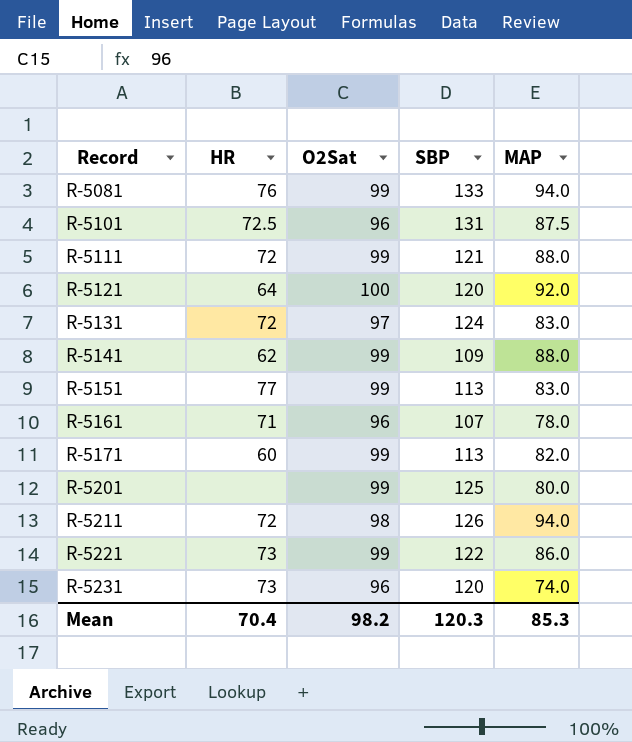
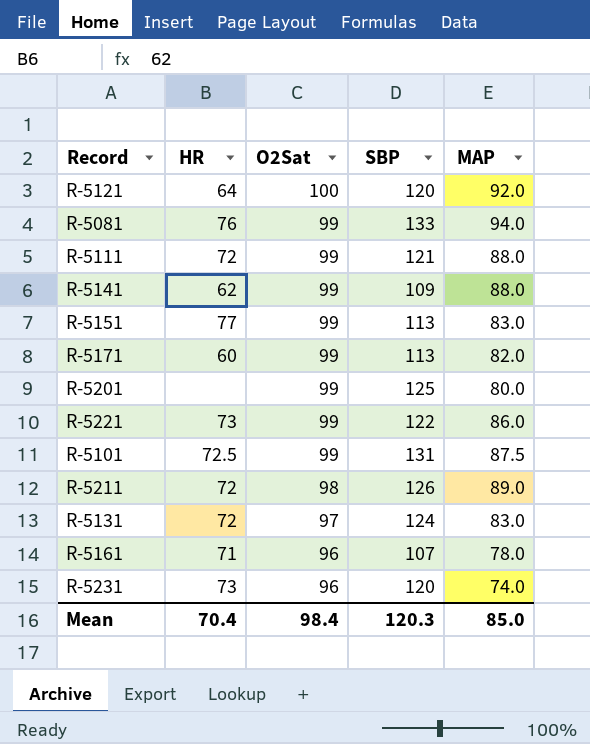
row order: Record ascending -> O2Sat descending
R-5101 | O2Sat: 96 -> 99
R-5211 | MAP: 94.0 -> 89.0
Mean | O2Sat: 98.2 -> 98.4
Mean | MAP: 85.3 -> 85.0

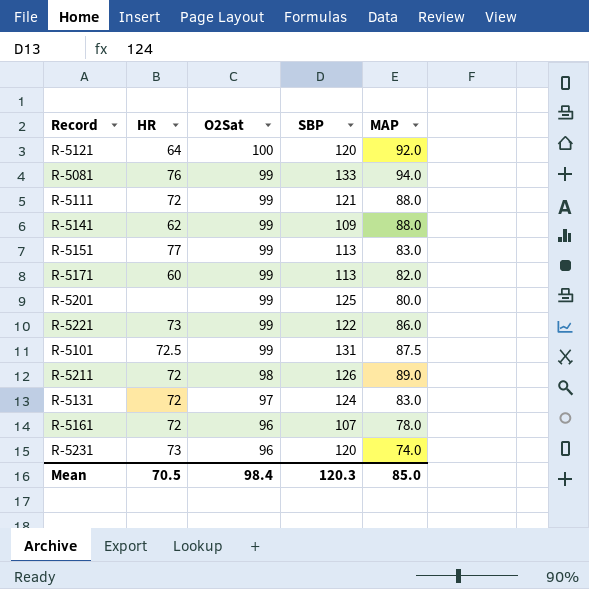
R-5161 | HR: 71 -> 72
Mean | HR: 70.4 -> 70.5

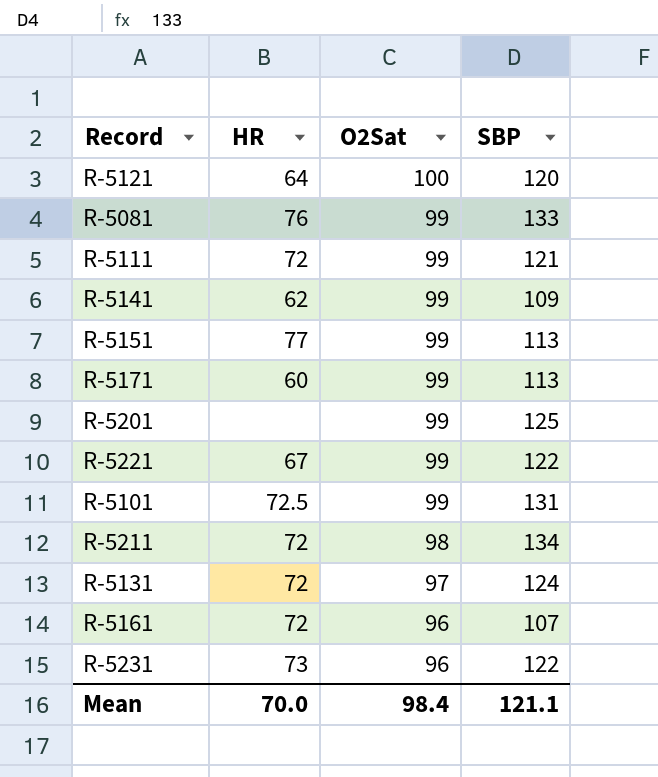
column MAP | position: 5 -> none
R-5221 | HR: 73 -> 67
R-5211 | SBP: 126 -> 134
R-5231 | SBP: 120 -> 122
Mean | HR: 70.5 -> 70.0
Mean | SBP: 120.3 -> 121.1

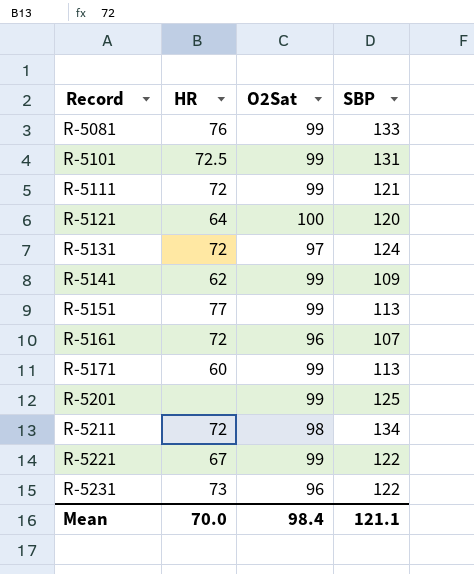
row order: O2Sat descending -> Record ascending

